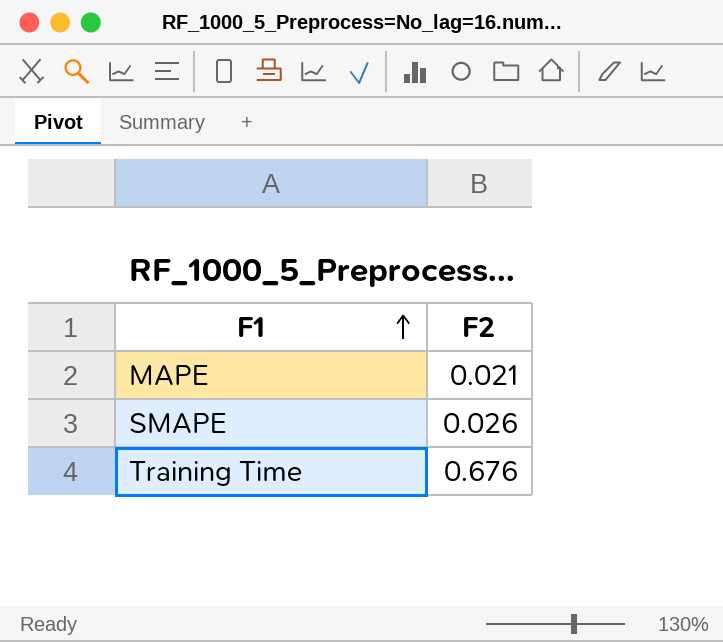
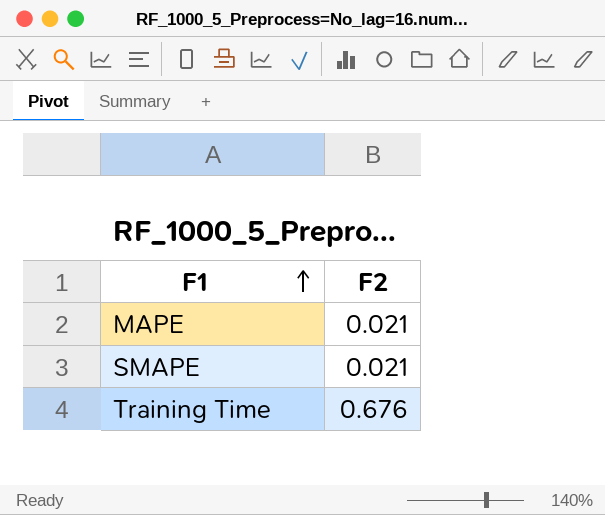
SMAPE | F2: 0.026 -> 0.021

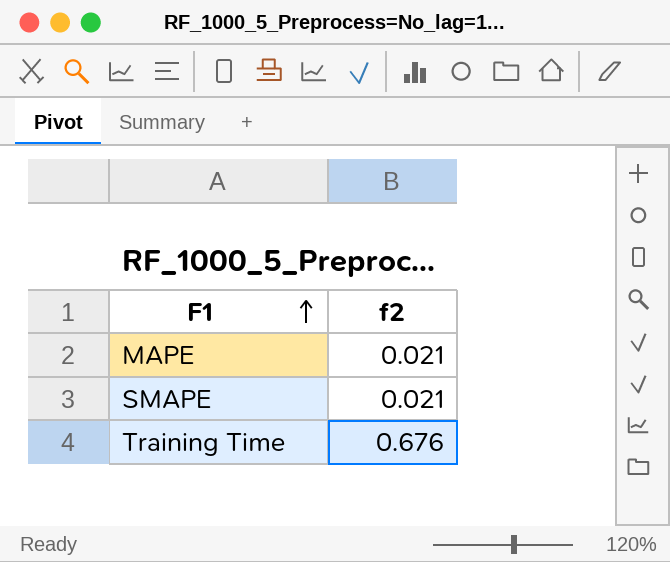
column name: F2 -> f2

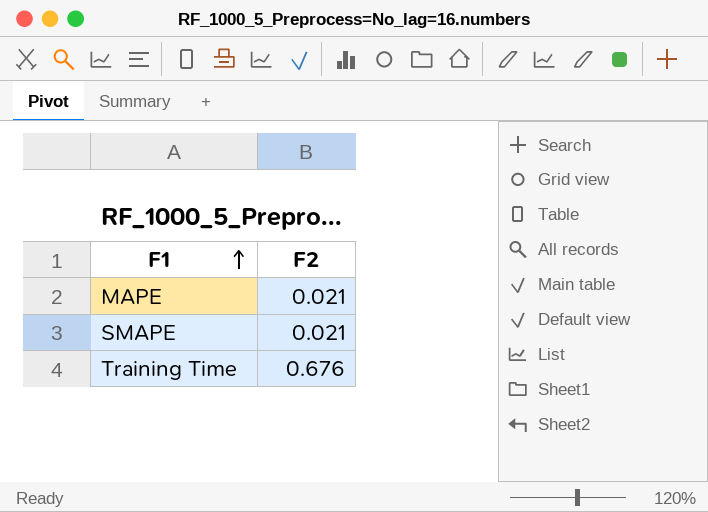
column name: f2 -> F2

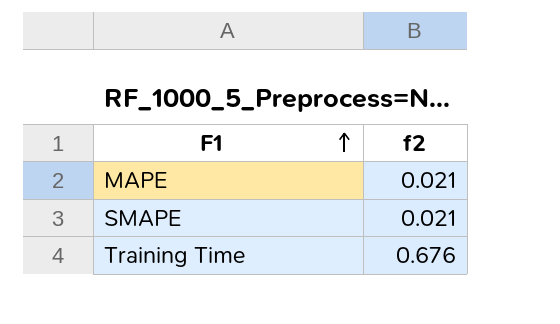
column name: F2 -> f2

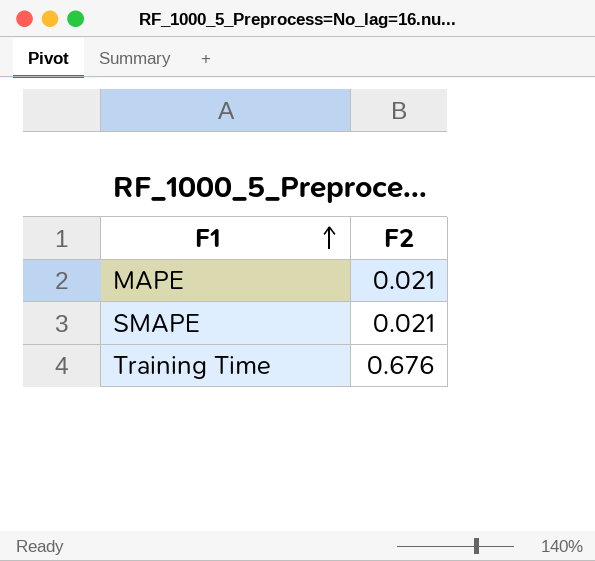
column name: f2 -> F2

